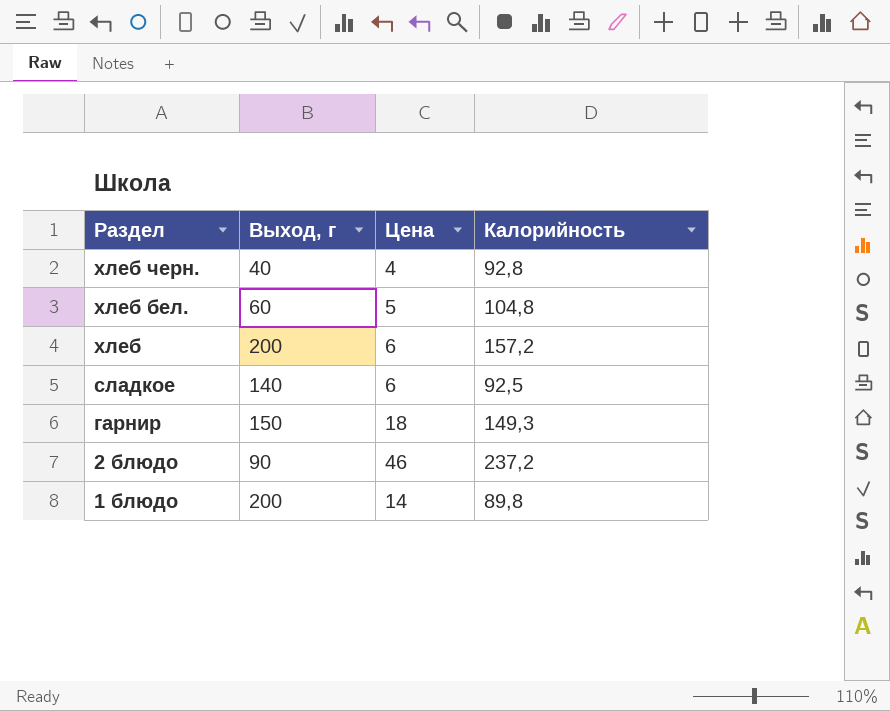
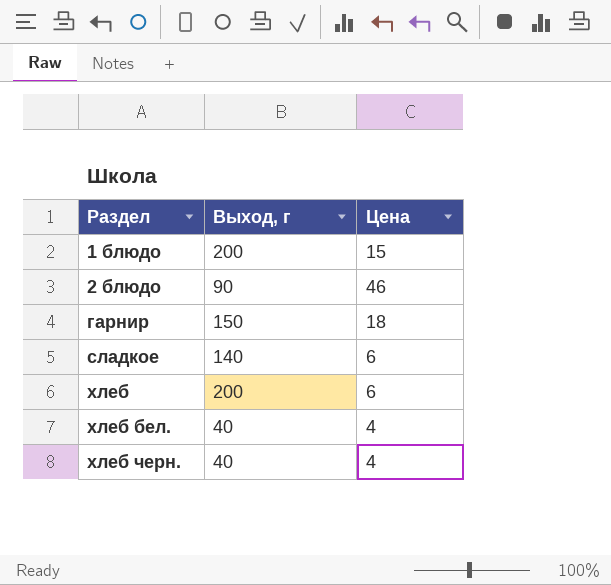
row order: Раздел descending -> Раздел ascending
column Калорийность | position: 4 -> none
1 блюдо | Цена: 14 -> 15
хлеб бел. | Выход, г: 60 -> 40
хлеб бел. | Цена: 5 -> 4

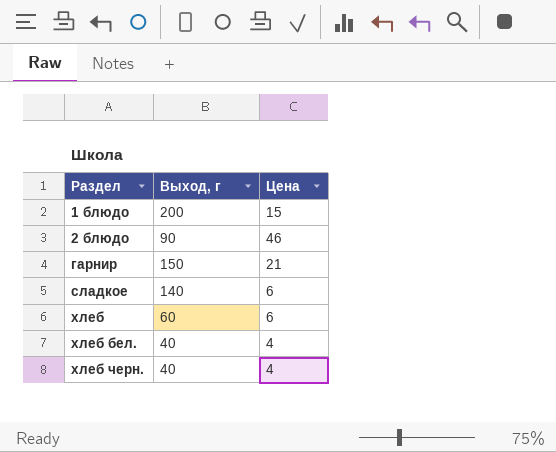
гарнир | Цена: 18 -> 21
хлеб | Выход, г: 200 -> 60

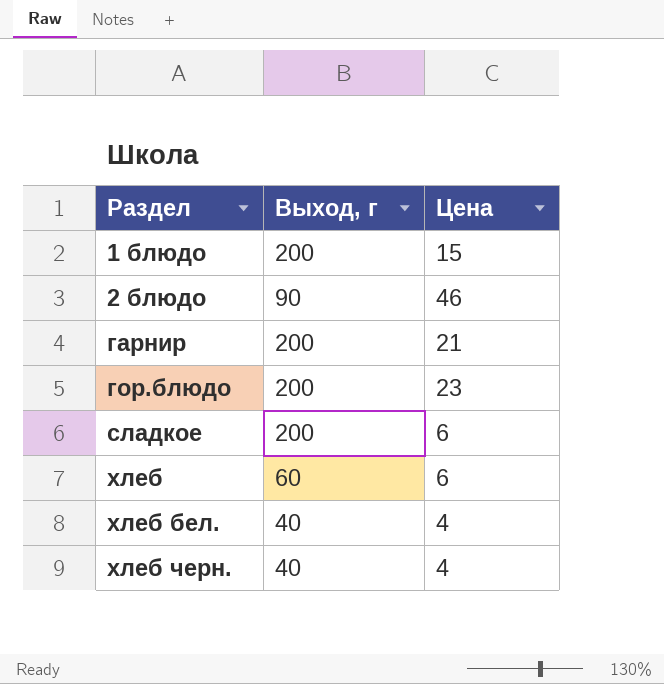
гарнир | Выход, г: 150 -> 200
row гор.блюдо: none -> 200 | 23
сладкое | Выход, г: 140 -> 200

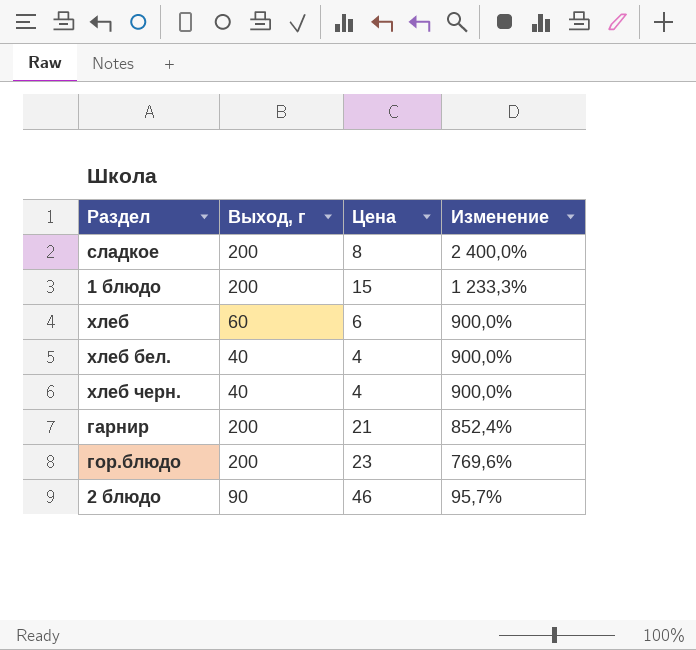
row order: Раздел ascending -> Изменение descending
column Изменение | formula: none -> ([Выход, г] - [Цена]) / [Цена]
сладкое | Цена: 6 -> 8

